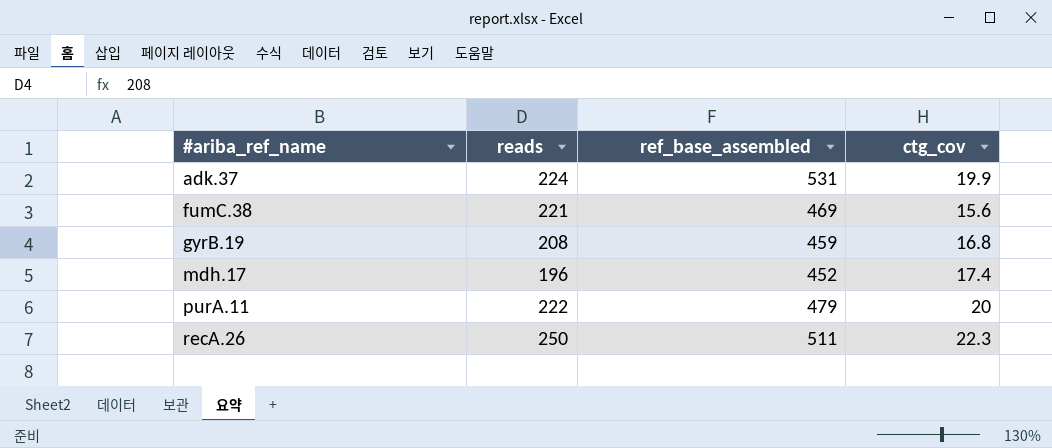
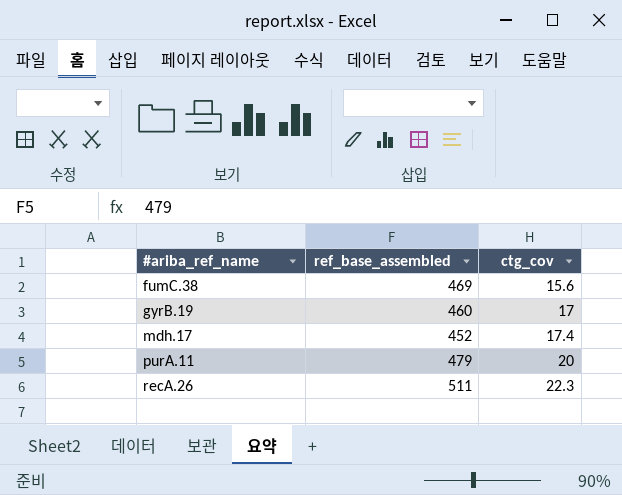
column reads | position: 2 -> none
row adk.37: 224 | 531 | 19.9 -> none
gyrB.19 | ref_base_assembled: 459 -> 460
gyrB.19 | ctg_cov: 16.8 -> 17

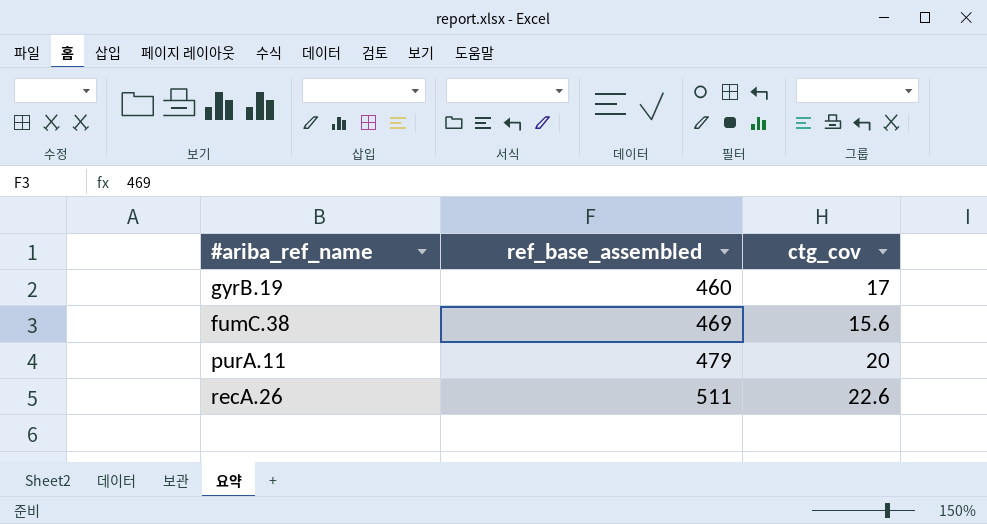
row order: #ariba_ref_name ascending -> ref_base_assembled ascending
row mdh.17: 452 | 17.4 -> none
recA.26 | ctg_cov: 22.3 -> 22.6

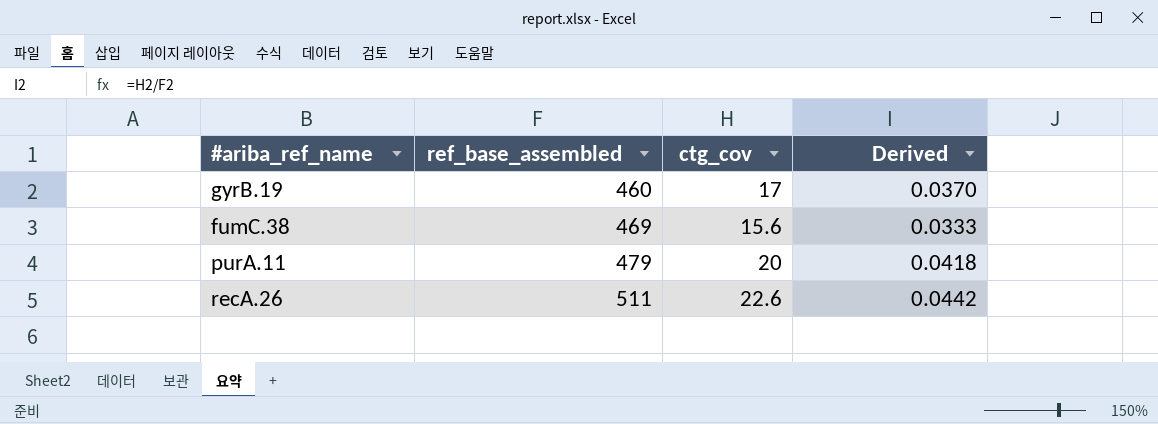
column Derived | formula: none -> [ctg_cov] / [ref_base_assembled]

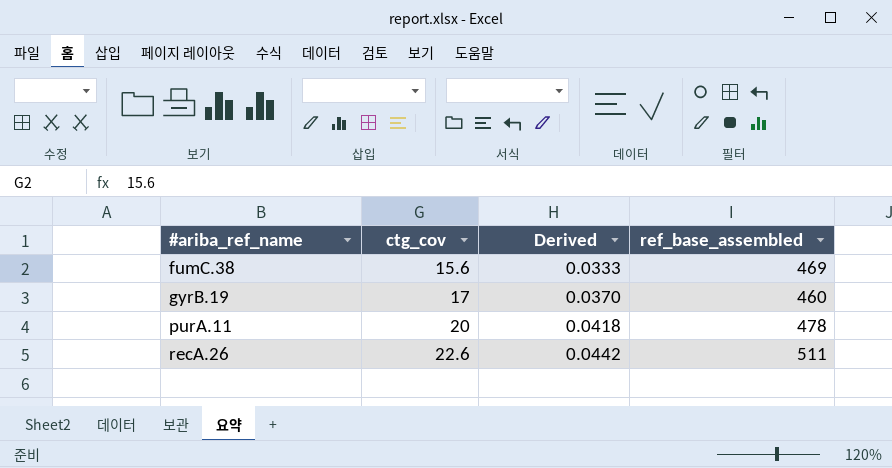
row order: ref_base_assembled ascending -> #ariba_ref_name ascending
column ref_base_assembled | position: 2 -> 4
purA.11 | ref_base_assembled: 479 -> 478

